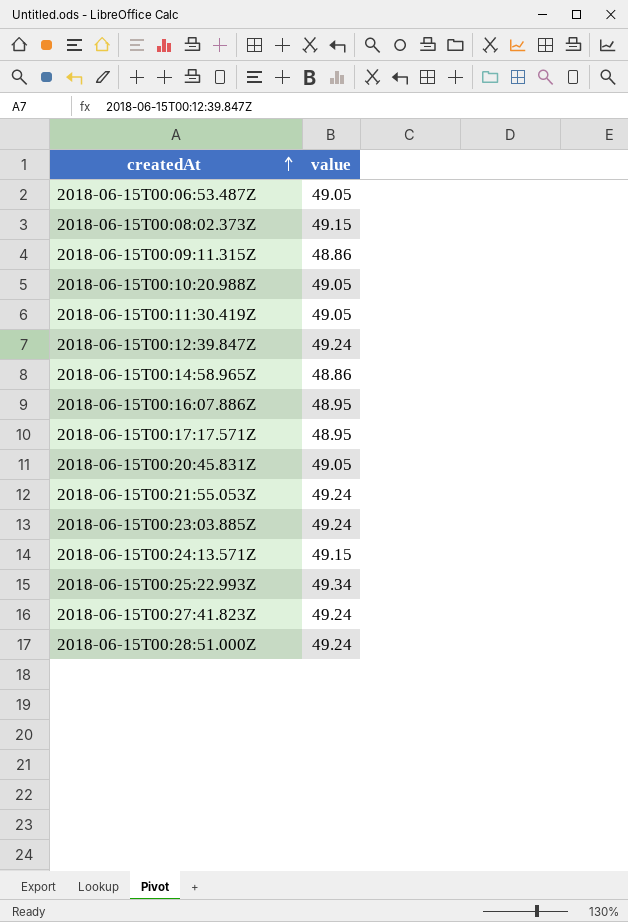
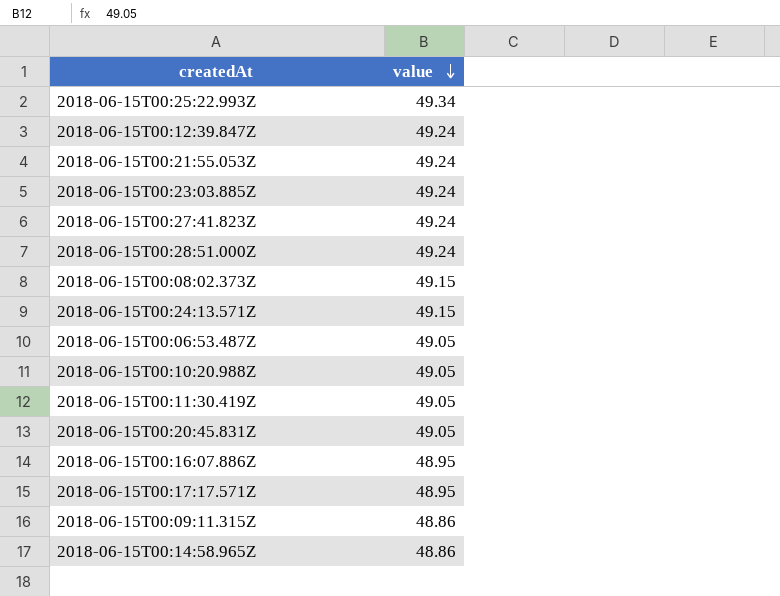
row order: createdAt ascending -> value descending

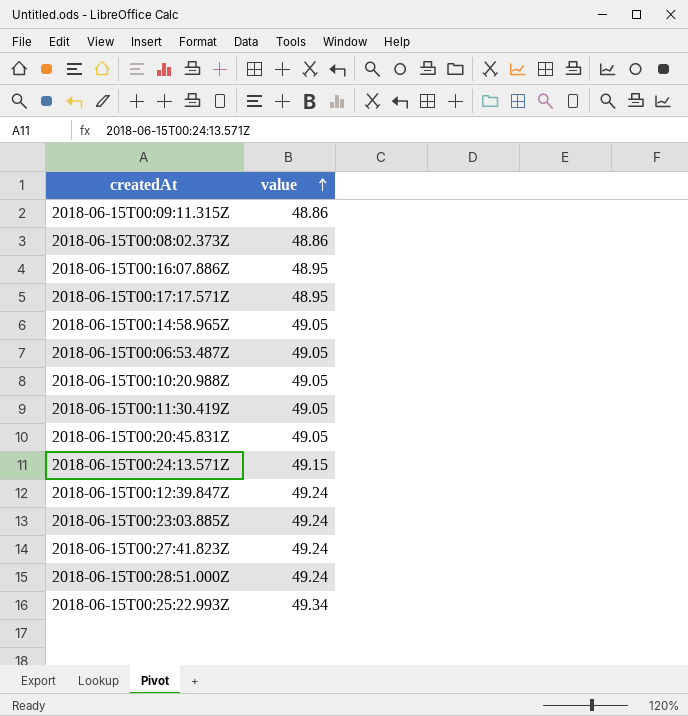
row order: value descending -> value ascending
row 2018-06-15T00:21:55.053Z: 49.24 -> none
2018-06-15T00:08:02.373Z | value: 49.15 -> 48.86
2018-06-15T00:14:58.965Z | value: 48.86 -> 49.05

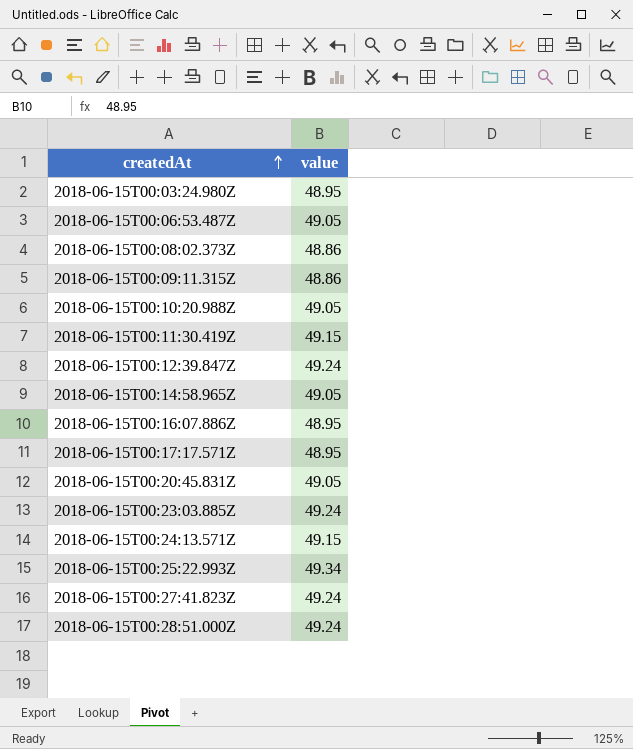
row order: value ascending -> createdAt ascending
row 2018-06-15T00:03:24.980Z: none -> 48.95
2018-06-15T00:11:30.419Z | value: 49.05 -> 49.15

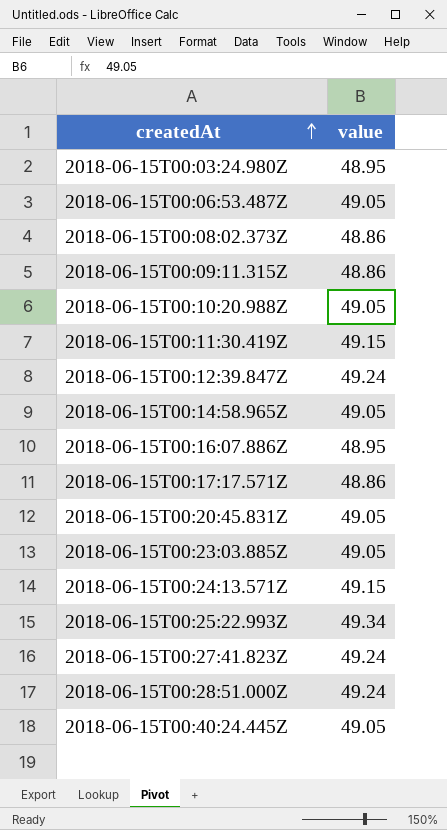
2018-06-15T00:17:17.571Z | value: 48.95 -> 48.86
2018-06-15T00:23:03.885Z | value: 49.24 -> 49.05
row 2018-06-15T00:40:24.445Z: none -> 49.05

